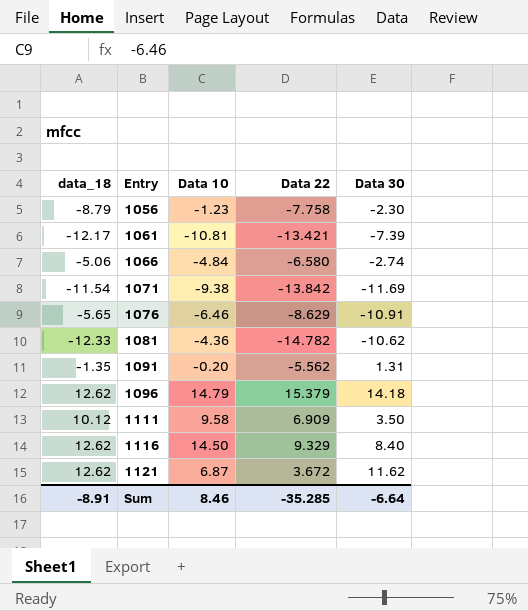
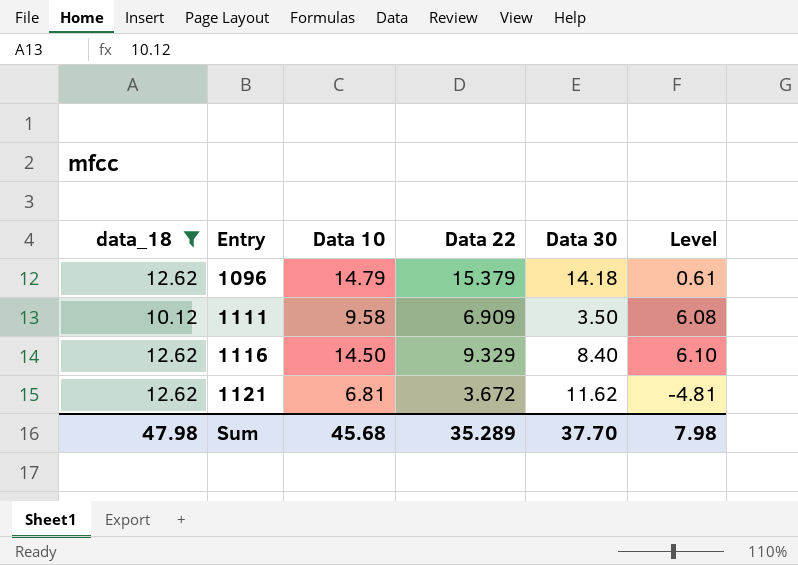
filter: none -> data_18 >= 10.12
column Level | formula: none -> [Data 10] - [Data 30]
1121 | Data 10: 6.87 -> 6.81
Sum | data_18: -8.91 -> 47.98
Sum | Data 10: 8.46 -> 45.68
Sum | Data 22: -35.285 -> 35.289
Sum | Data 30: -6.64 -> 37.70

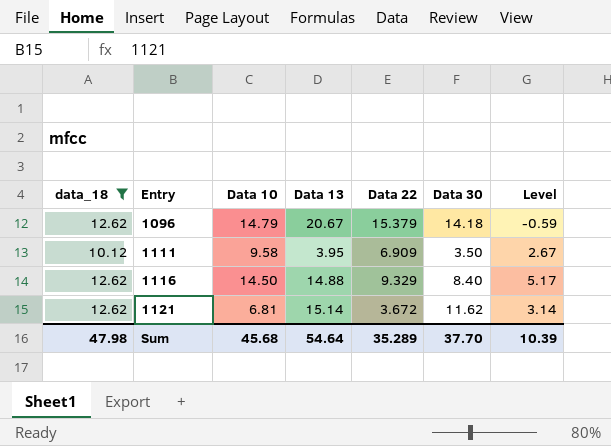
column Data 13 | position: none -> 4
column Level | formula: [Data 10] - [Data 30] -> [Data 10] - [Data 22]
Sum | Level: 7.98 -> 10.39

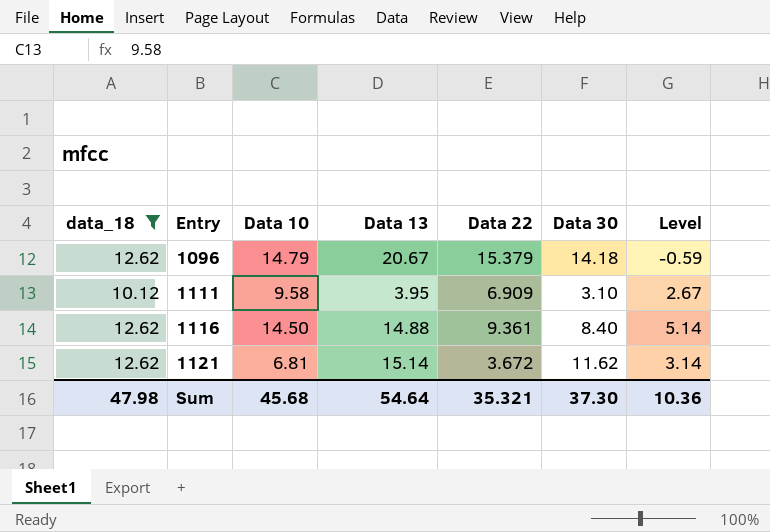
1111 | Data 30: 3.50 -> 3.10
1116 | Data 22: 9.329 -> 9.361
1116 | Level: 5.17 -> 5.14
Sum | Data 22: 35.289 -> 35.321
Sum | Data 30: 37.70 -> 37.30
Sum | Level: 10.39 -> 10.36

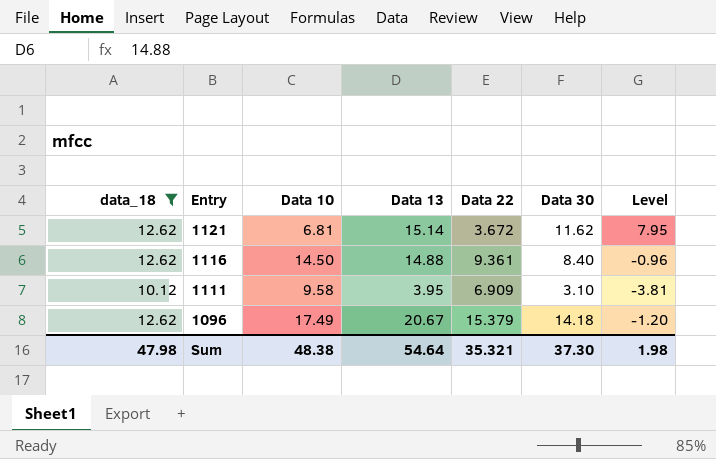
row order: Entry ascending -> Entry descending
column Level | formula: [Data 10] - [Data 22] -> [Data 30] - [Data 22]
1096 | Data 10: 14.79 -> 17.49
Sum | Data 10: 45.68 -> 48.38
Sum | Level: 10.36 -> 1.98

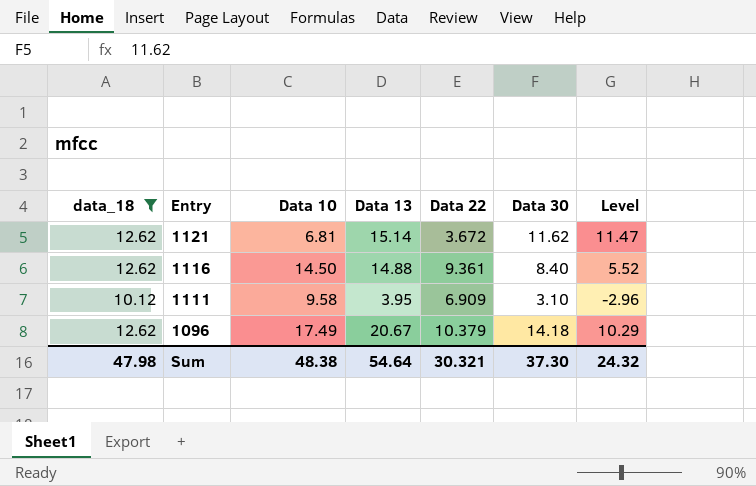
column Level | formula: [Data 30] - [Data 22] -> [Data 13] - [Data 22]
1096 | Data 22: 15.379 -> 10.379
Sum | Data 22: 35.321 -> 30.321
Sum | Level: 1.98 -> 24.32

